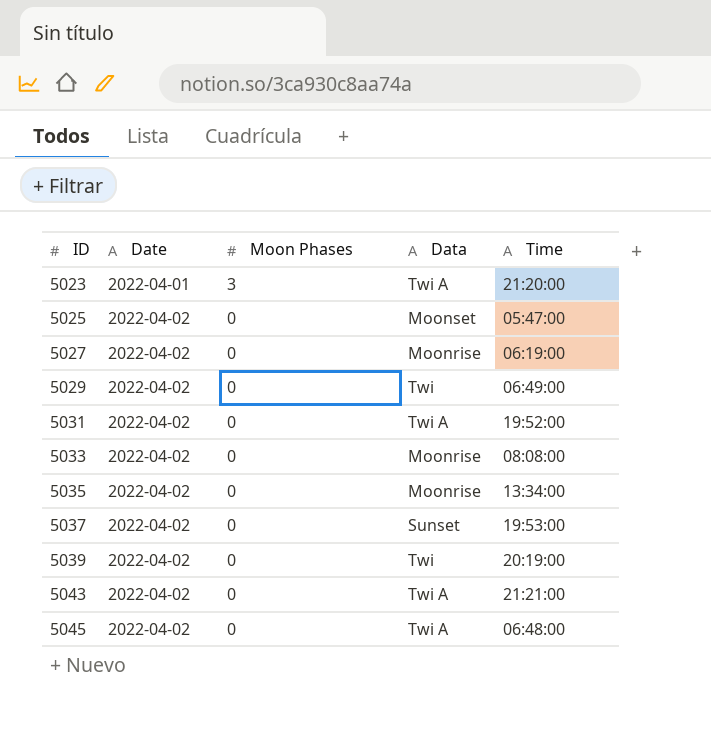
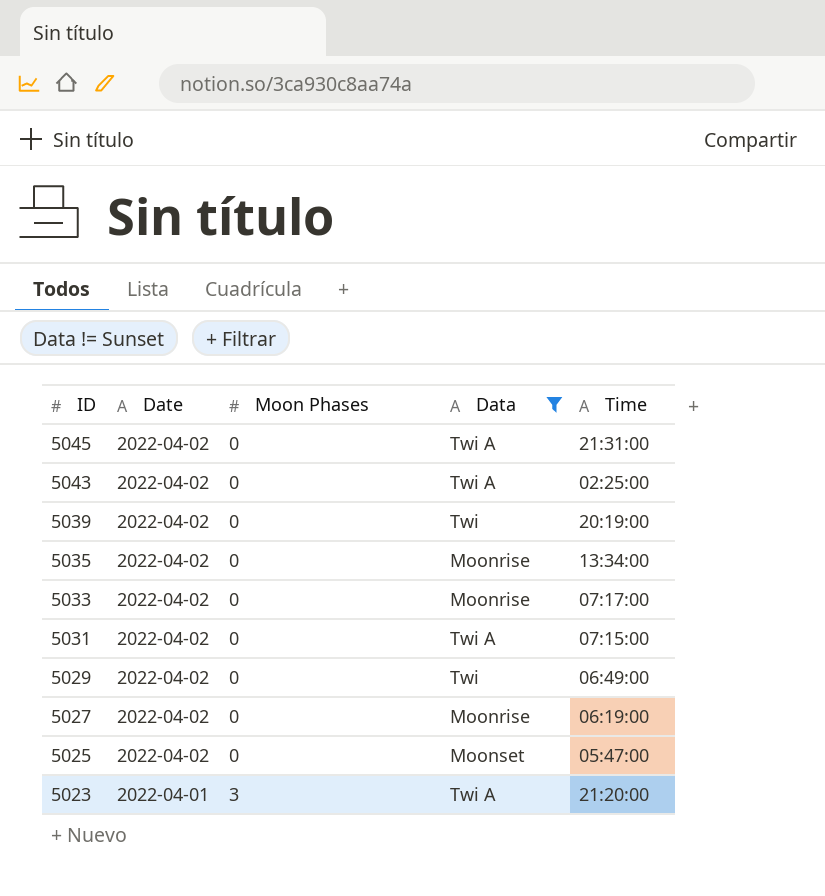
filter: none -> Data != Sunset
row order: ID ascending -> ID descending
5045 | Time: 06:48:00 -> 21:31:00
5043 | Time: 21:21:00 -> 02:25:00
5033 | Time: 08:08:00 -> 07:17:00
5031 | Time: 19:52:00 -> 07:15:00

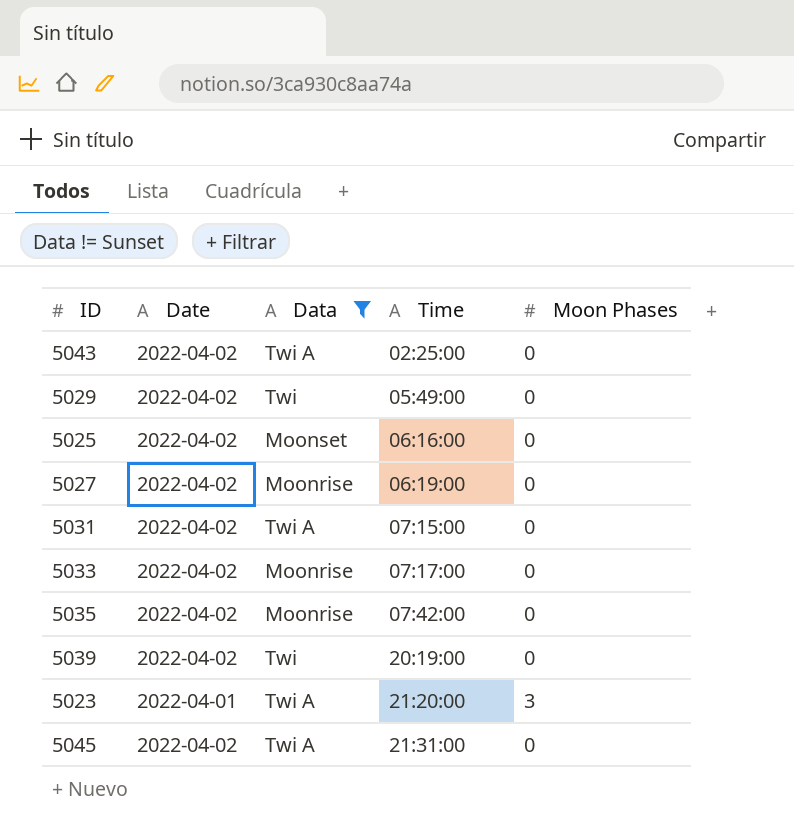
row order: ID descending -> Time ascending
column Moon Phases | position: 3 -> 5
5029 | Time: 06:49:00 -> 05:49:00
5025 | Time: 05:47:00 -> 06:16:00
5035 | Time: 13:34:00 -> 07:42:00

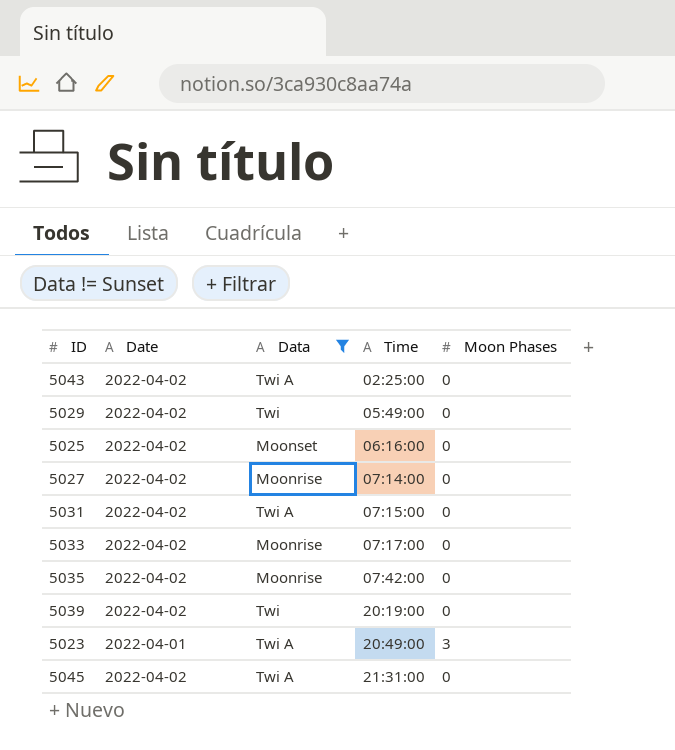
5027 | Time: 06:19:00 -> 07:14:00
5023 | Time: 21:20:00 -> 20:49:00

